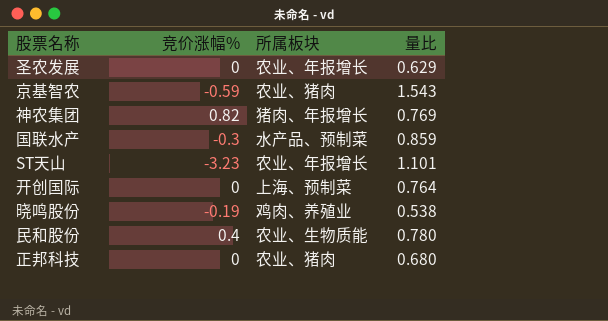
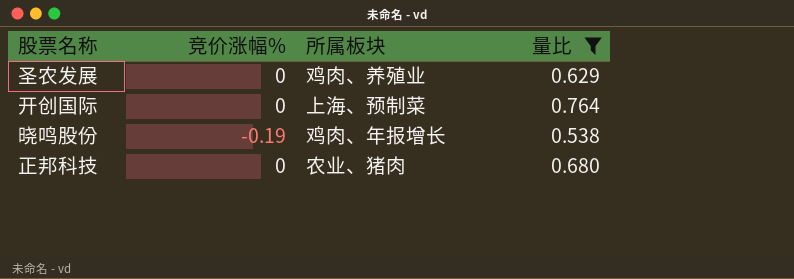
filter: none -> 量比 <= 0.764
圣农发展 | 所属板块: 农业、年报增长 -> 鸡肉、养殖业
晓鸣股份 | 所属板块: 鸡肉、养殖业 -> 鸡肉、年报增长

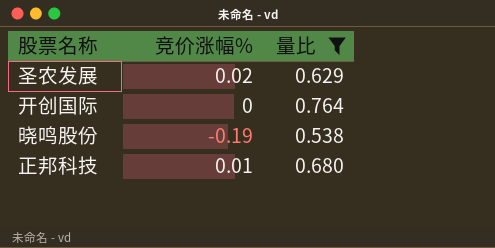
column 所属板块 | position: 3 -> none
圣农发展 | 竞价涨幅%: 0 -> 0.02
正邦科技 | 竞价涨幅%: 0 -> 0.01

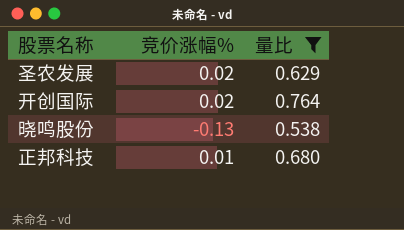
开创国际 | 竞价涨幅%: 0 -> 0.02
晓鸣股份 | 竞价涨幅%: -0.19 -> -0.13

